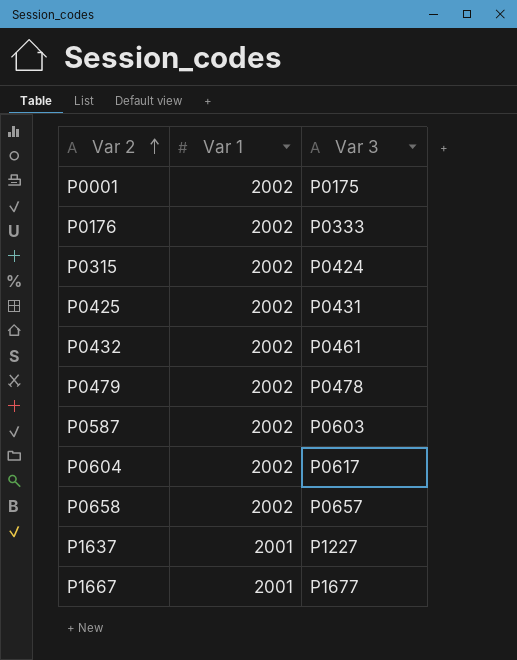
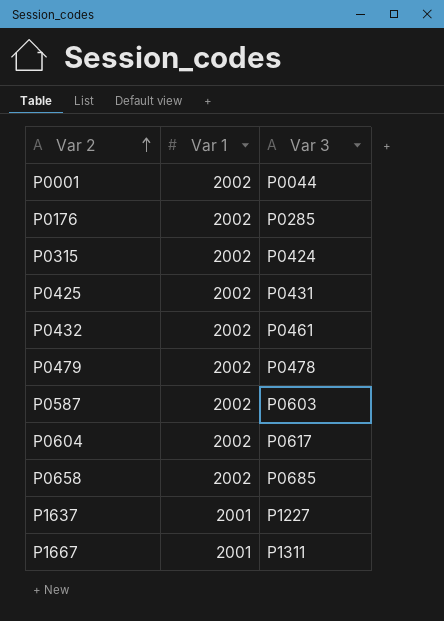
P0001 | Var 3: P0175 -> P0044
P0176 | Var 3: P0333 -> P0285
P0658 | Var 3: P0657 -> P0685
P1667 | Var 3: P1677 -> P1311

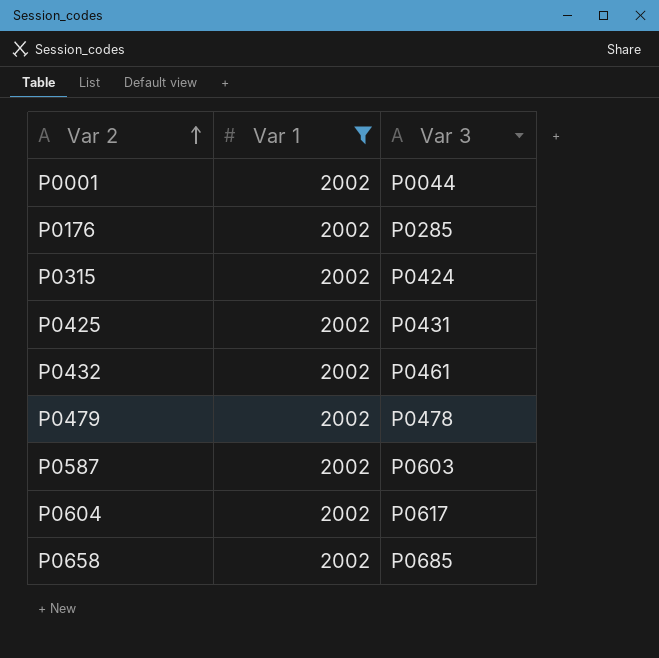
filter: none -> Var 1 = 2002

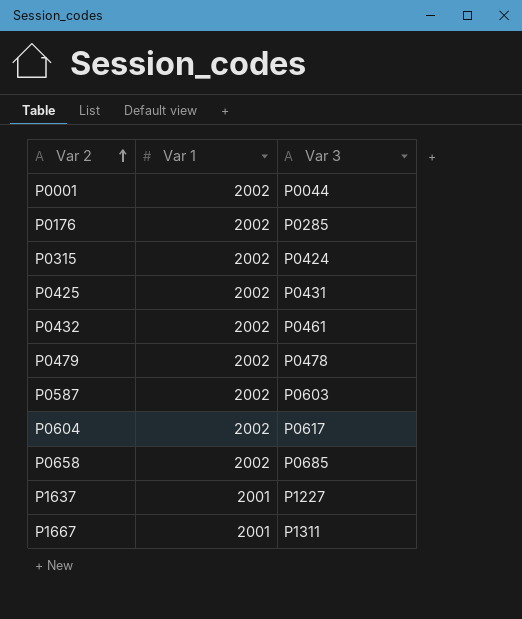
filter: Var 1 = 2002 -> none

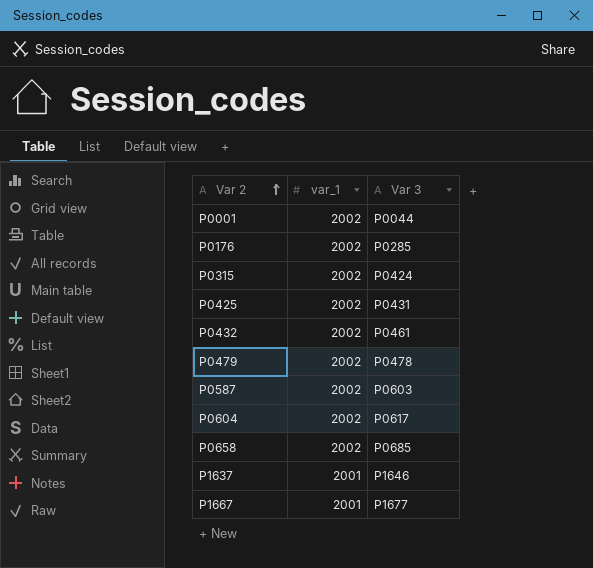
column name: Var 1 -> var_1
P1637 | Var 3: P1227 -> P1646
P1667 | Var 3: P1311 -> P1677

